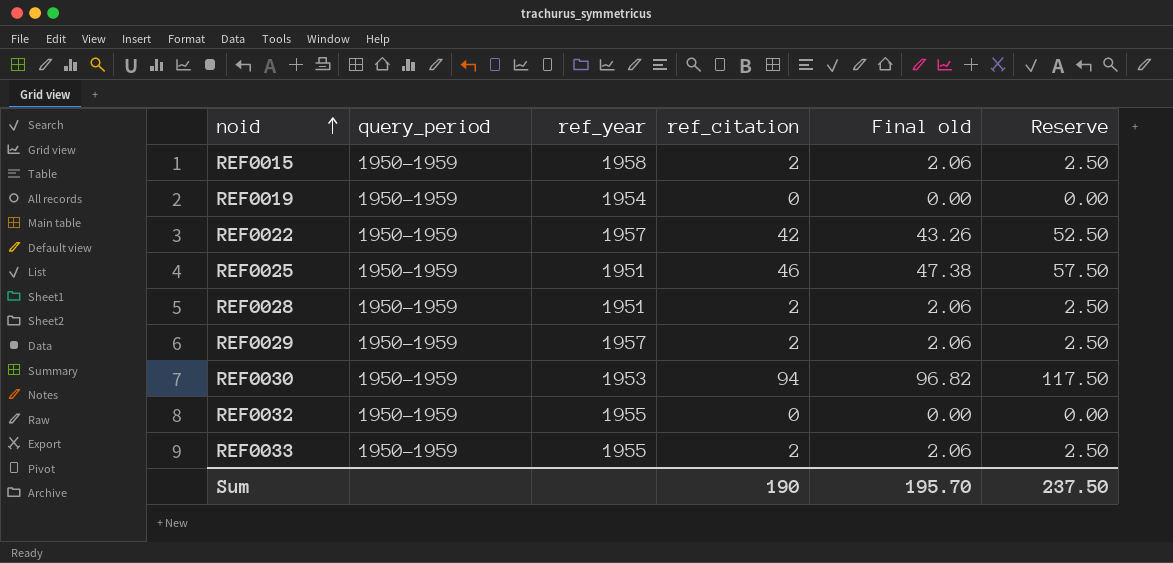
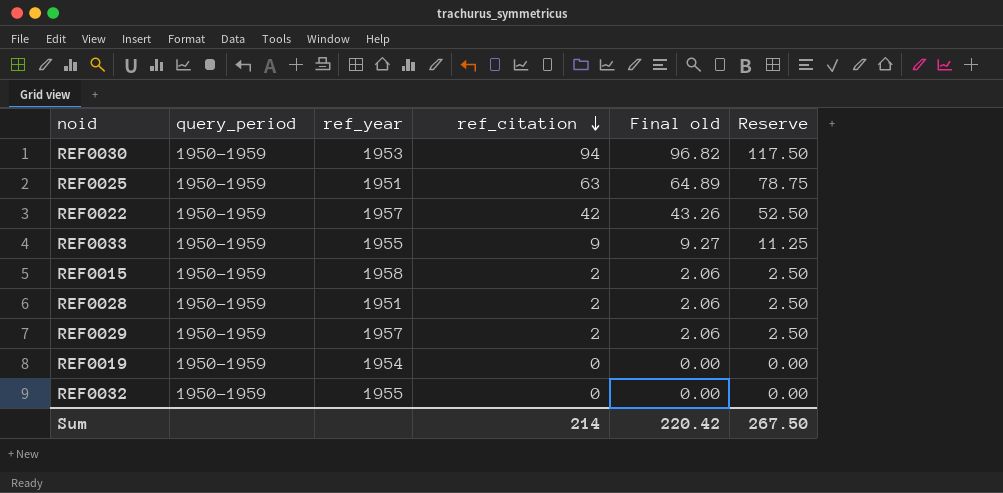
row order: noid ascending -> ref_citation descending
REF0025 | ref_citation: 46 -> 63
REF0025 | Final old: 47.38 -> 64.89
REF0025 | Reserve: 57.50 -> 78.75
REF0033 | ref_citation: 2 -> 9
REF0033 | Final old: 2.06 -> 9.27
REF0033 | Reserve: 2.50 -> 11.25
Sum | ref_citation: 190 -> 214
Sum | Final old: 195.70 -> 220.42
Sum | Reserve: 237.50 -> 267.50

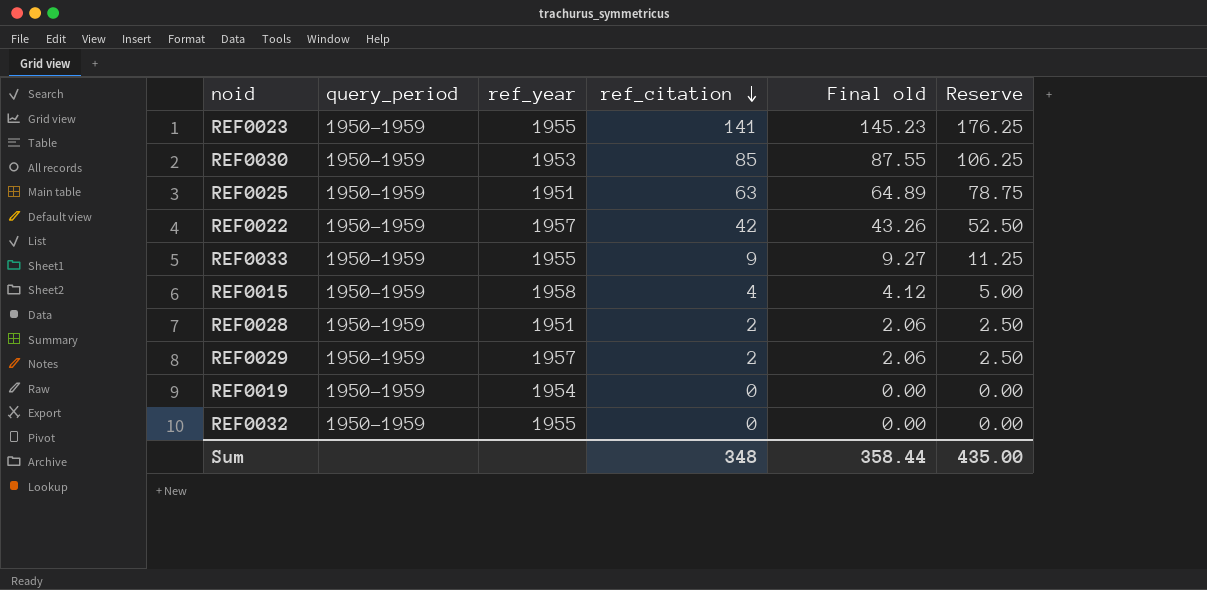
row REF0023: none -> 1950-1959 | 1955 | 141 | 145.23 | 176.25
REF0030 | ref_citation: 94 -> 85
REF0030 | Final old: 96.82 -> 87.55
REF0030 | Reserve: 117.50 -> 106.25
REF0015 | ref_citation: 2 -> 4
REF0015 | Final old: 2.06 -> 4.12
REF0015 | Reserve: 2.50 -> 5.00
Sum | ref_citation: 214 -> 348
Sum | Final old: 220.42 -> 358.44
Sum | Reserve: 267.50 -> 435.00

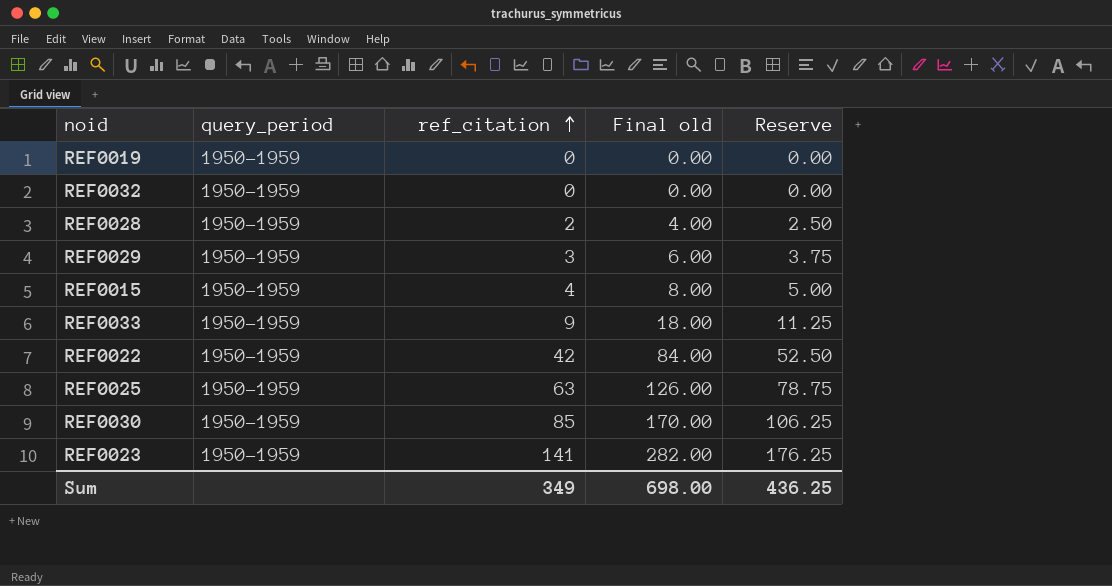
row order: ref_citation descending -> ref_citation ascending
column ref_year | position: 3 -> none
column Final old | formula: [ref_citation] * 1.03 -> [ref_citation] * 2
REF0029 | ref_citation: 2 -> 3
REF0029 | Reserve: 2.50 -> 3.75
Sum | ref_citation: 348 -> 349
Sum | Final old: 358.44 -> 698.00
Sum | Reserve: 435.00 -> 436.25

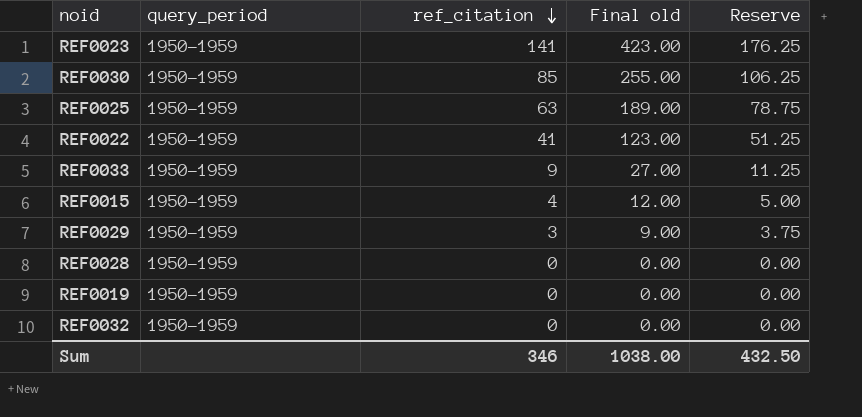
row order: ref_citation ascending -> ref_citation descending
column Final old | formula: [ref_citation] * 2 -> [ref_citation] * 3
REF0022 | ref_citation: 42 -> 41
REF0022 | Reserve: 52.50 -> 51.25
REF0028 | ref_citation: 2 -> 0
REF0028 | Reserve: 2.50 -> 0.00
Sum | ref_citation: 349 -> 346
Sum | Final old: 698.00 -> 1038.00
Sum | Reserve: 436.25 -> 432.50

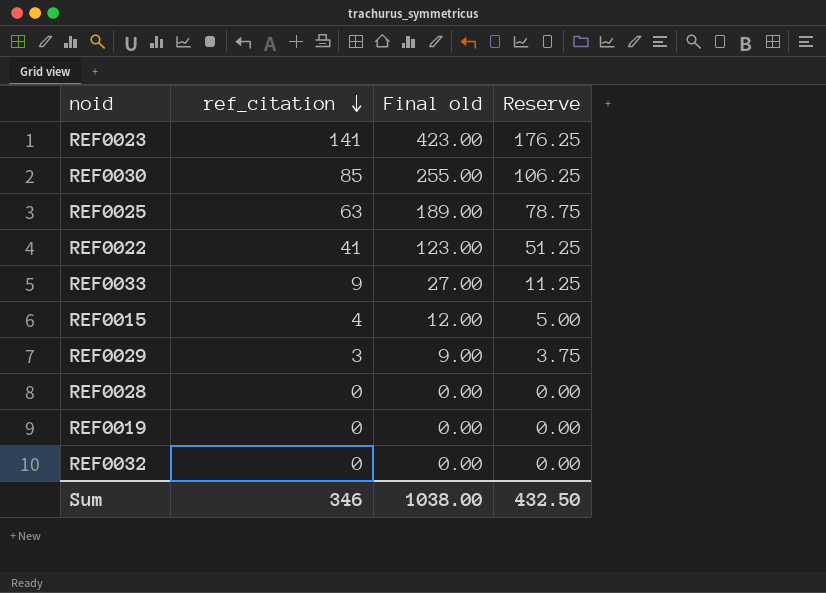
column query_period | position: 2 -> none

